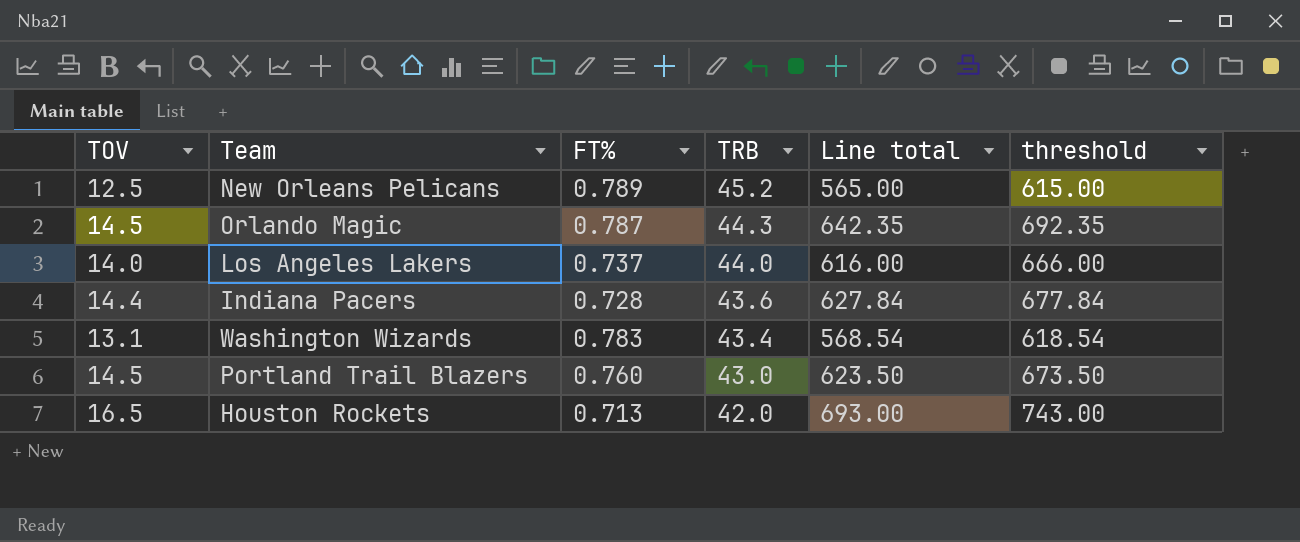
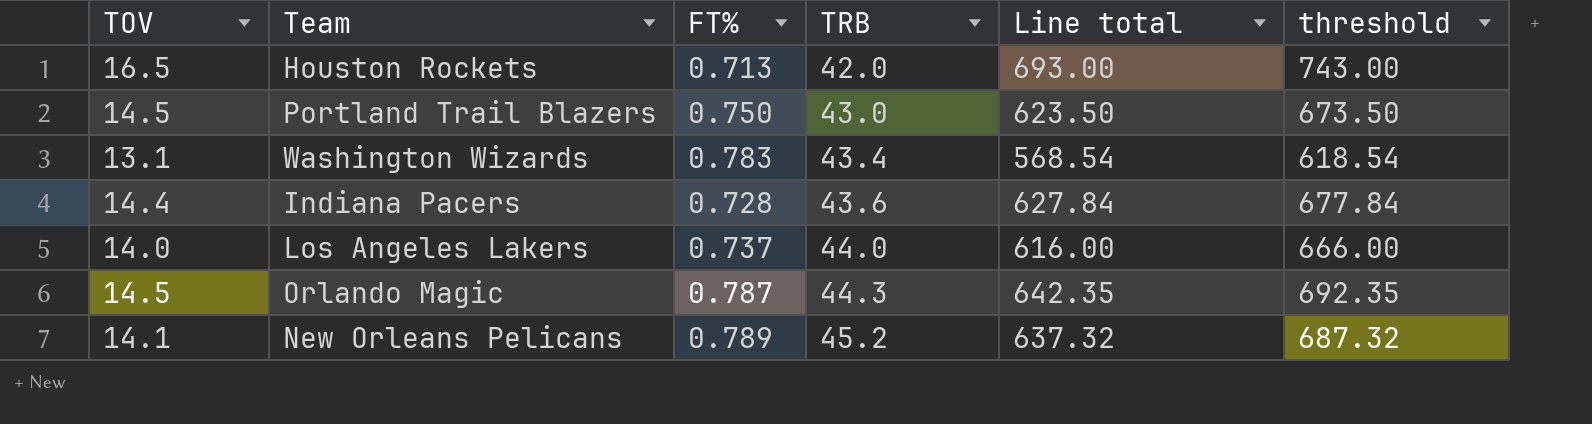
row order: TRB descending -> TRB ascending
Portland Trail Blazers | FT%: 0.760 -> 0.750
New Orleans Pelicans | TOV: 12.5 -> 14.1
New Orleans Pelicans | Line total: 565.00 -> 637.32
New Orleans Pelicans | threshold: 615.00 -> 687.32

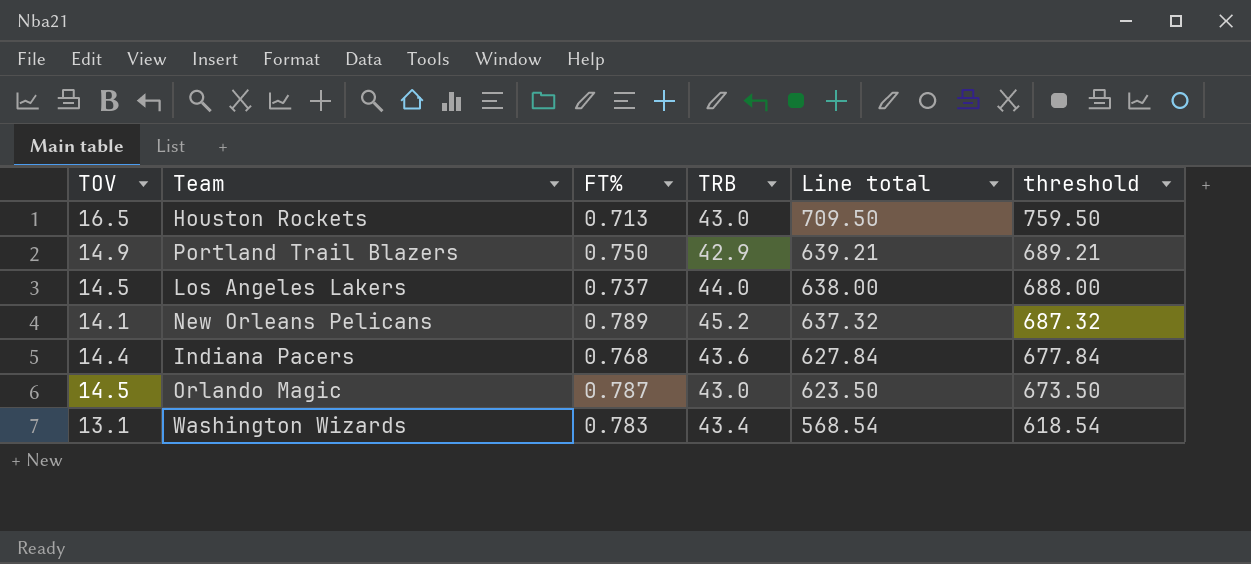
row order: TRB ascending -> Line total descending
Houston Rockets | TRB: 42.0 -> 43.0
Houston Rockets | Line total: 693.00 -> 709.50
Houston Rockets | threshold: 743.00 -> 759.50
Portland Trail Blazers | TOV: 14.5 -> 14.9
Portland Trail Blazers | TRB: 43.0 -> 42.9
Portland Trail Blazers | Line total: 623.50 -> 639.21
Portland Trail Blazers | threshold: 673.50 -> 689.21
Los Angeles Lakers | TOV: 14.0 -> 14.5
Los Angeles Lakers | Line total: 616.00 -> 638.00
Los Angeles Lakers | threshold: 666.00 -> 688.00
Indiana Pacers | FT%: 0.728 -> 0.768
Orlando Magic | TRB: 44.3 -> 43.0
Orlando Magic | Line total: 642.35 -> 623.50
Orlando Magic | threshold: 692.35 -> 673.50

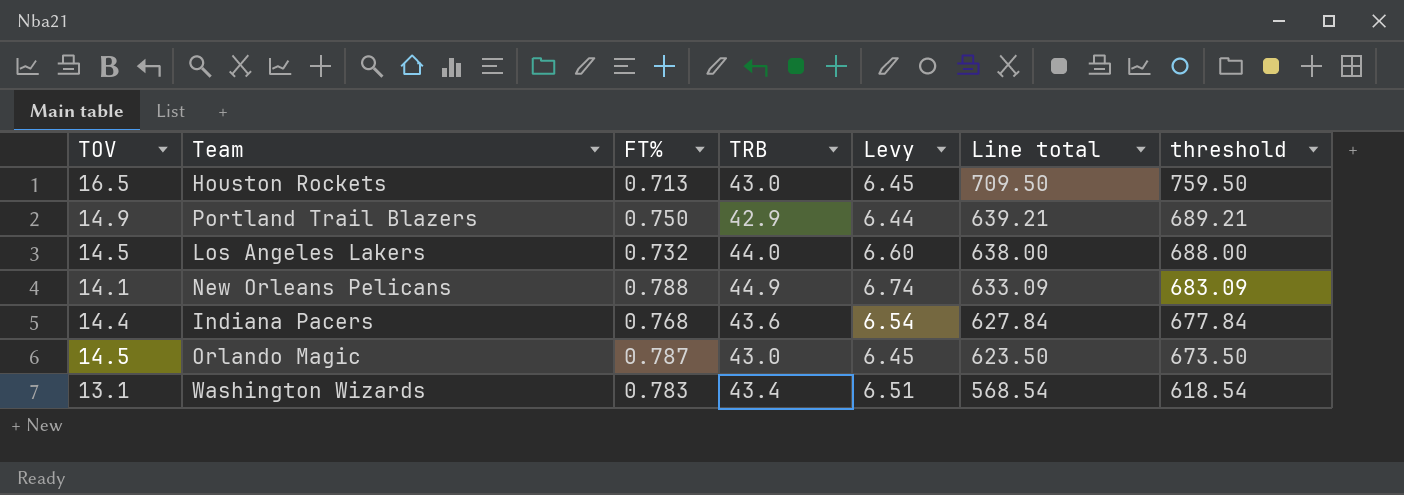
column Levy | formula: none -> [TRB] * 0.15
Los Angeles Lakers | FT%: 0.737 -> 0.732
New Orleans Pelicans | FT%: 0.789 -> 0.788
New Orleans Pelicans | TRB: 45.2 -> 44.9
New Orleans Pelicans | Line total: 637.32 -> 633.09
New Orleans Pelicans | threshold: 687.32 -> 683.09

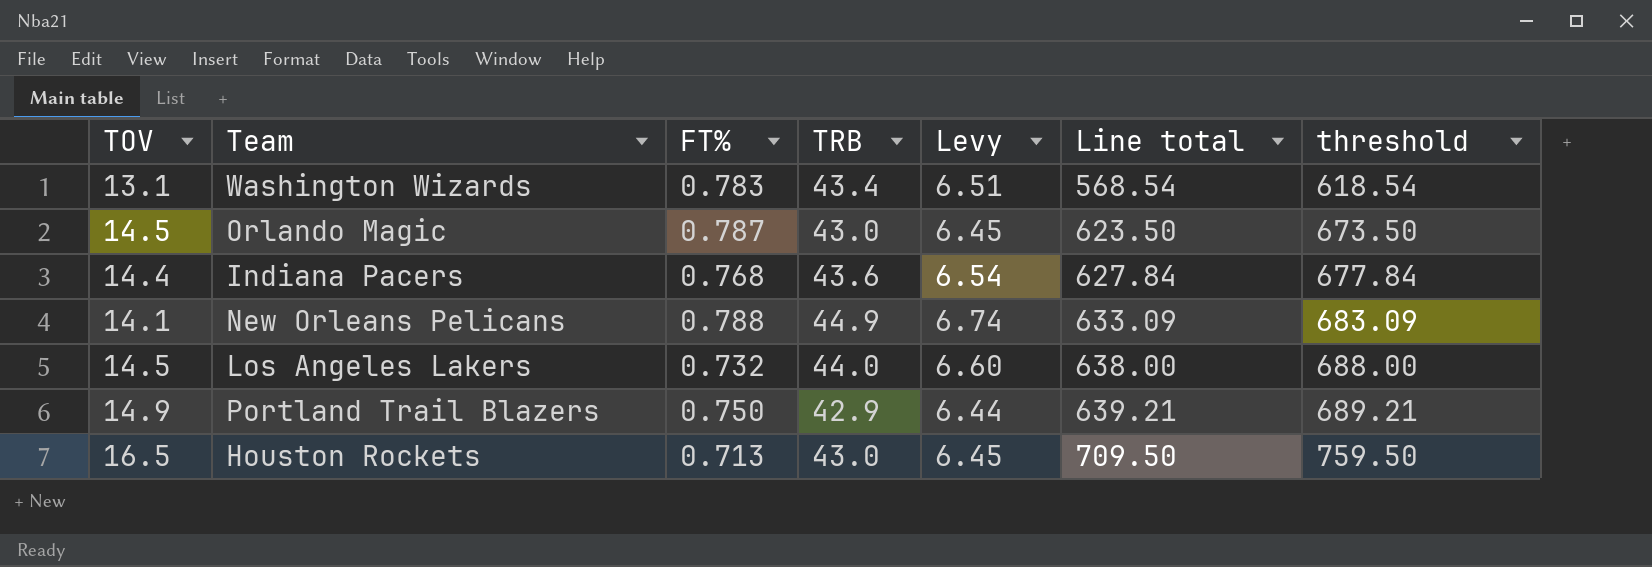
row order: Line total descending -> Line total ascending

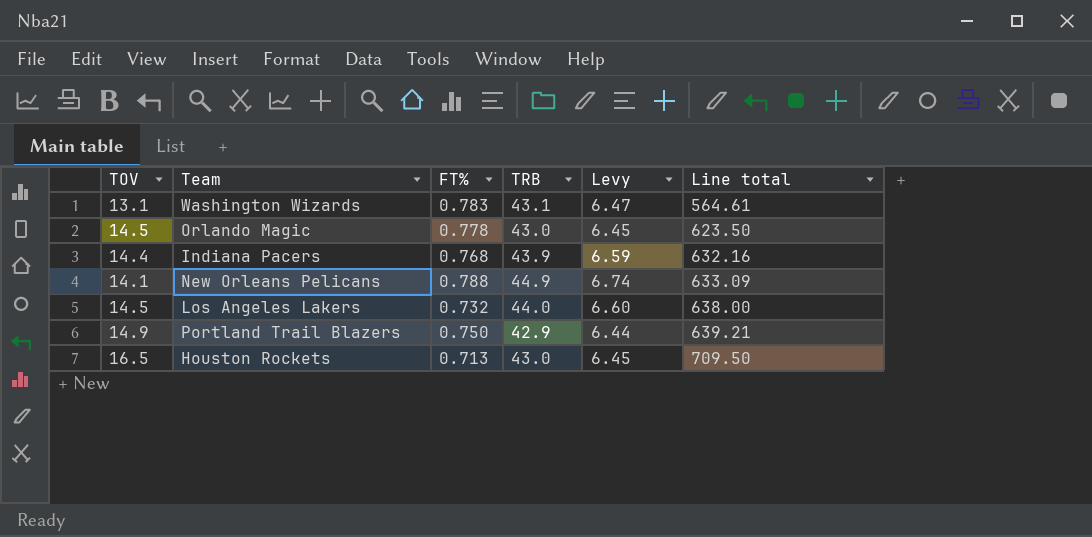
column threshold | formula: [Line total] + 50 -> none
Washington Wizards | TRB: 43.4 -> 43.1
Washington Wizards | Levy: 6.51 -> 6.47
Washington Wizards | Line total: 568.54 -> 564.61
Orlando Magic | FT%: 0.787 -> 0.778
Indiana Pacers | TRB: 43.6 -> 43.9
Indiana Pacers | Levy: 6.54 -> 6.59
Indiana Pacers | Line total: 627.84 -> 632.16

